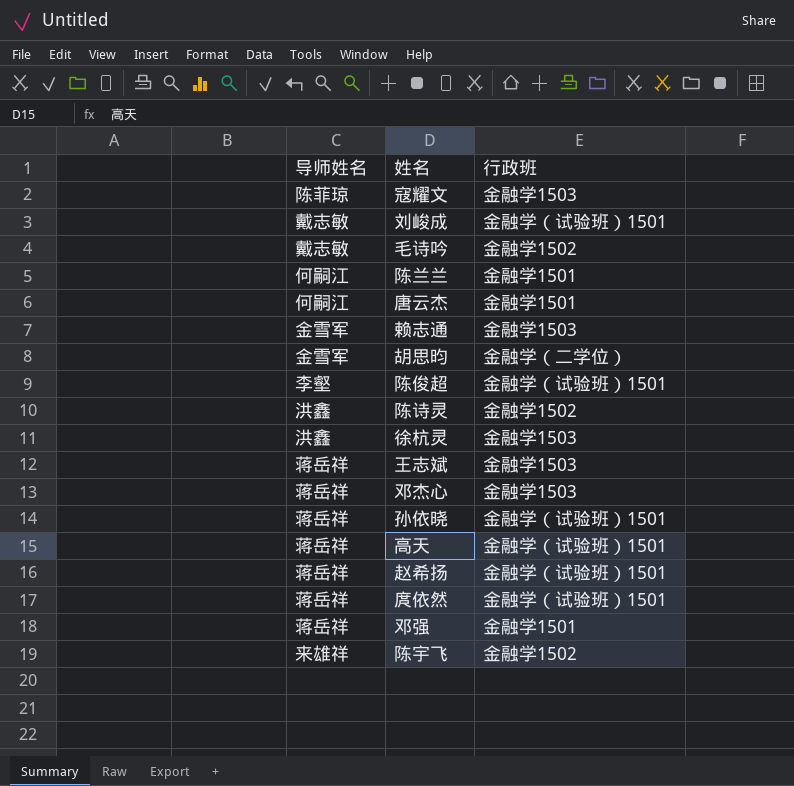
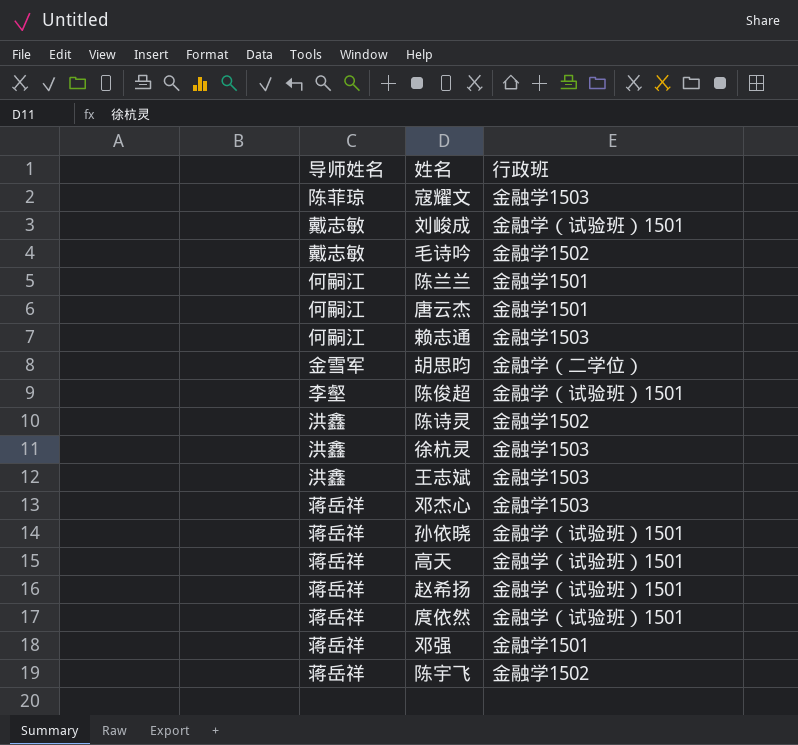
赖志通 | 导师姓名: 金雪军 -> 何嗣江
王志斌 | 导师姓名: 蒋岳祥 -> 洪鑫
陈宇飞 | 导师姓名: 来雄祥 -> 蒋岳祥

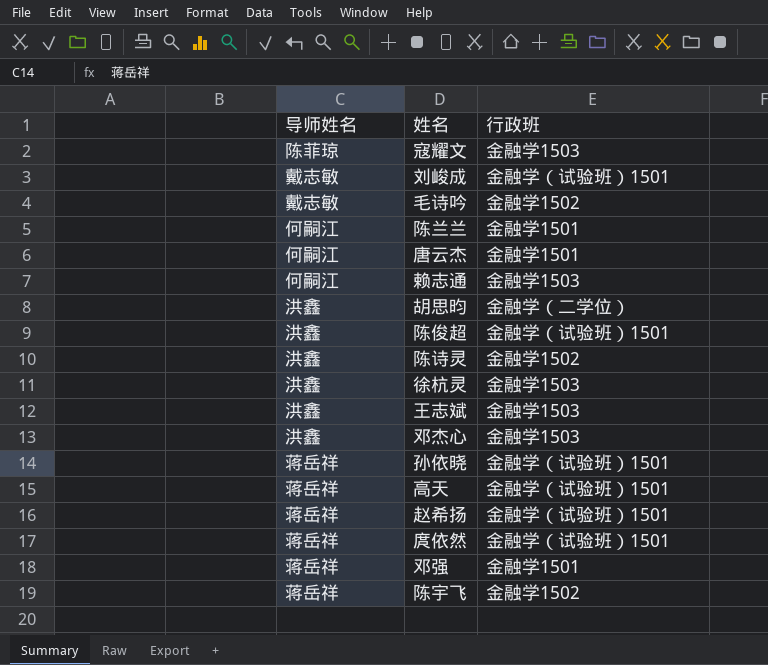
胡思昀 | 导师姓名: 金雪军 -> 洪鑫
陈俊超 | 导师姓名: 李壑 -> 洪鑫
邓杰心 | 导师姓名: 蒋岳祥 -> 洪鑫

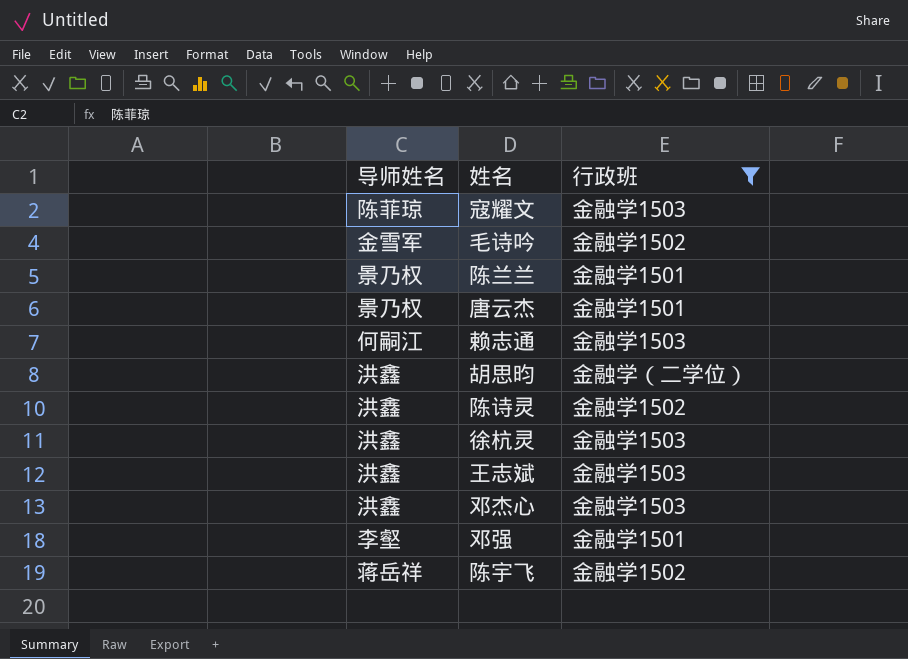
filter: none -> 行政班 != 金融学（试验班）1501
毛诗吟 | 导师姓名: 戴志敏 -> 金雪军
陈兰兰 | 导师姓名: 何嗣江 -> 景乃权
唐云杰 | 导师姓名: 何嗣江 -> 景乃权
邓强 | 导师姓名: 蒋岳祥 -> 李壑

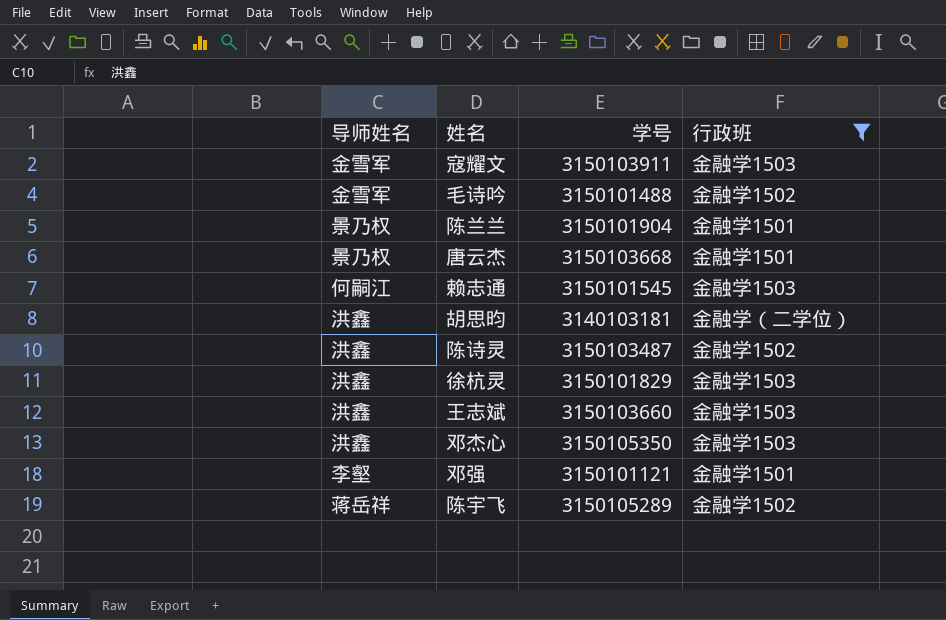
column 学号 | position: none -> 3
寇耀文 | 导师姓名: 陈菲琼 -> 金雪军

